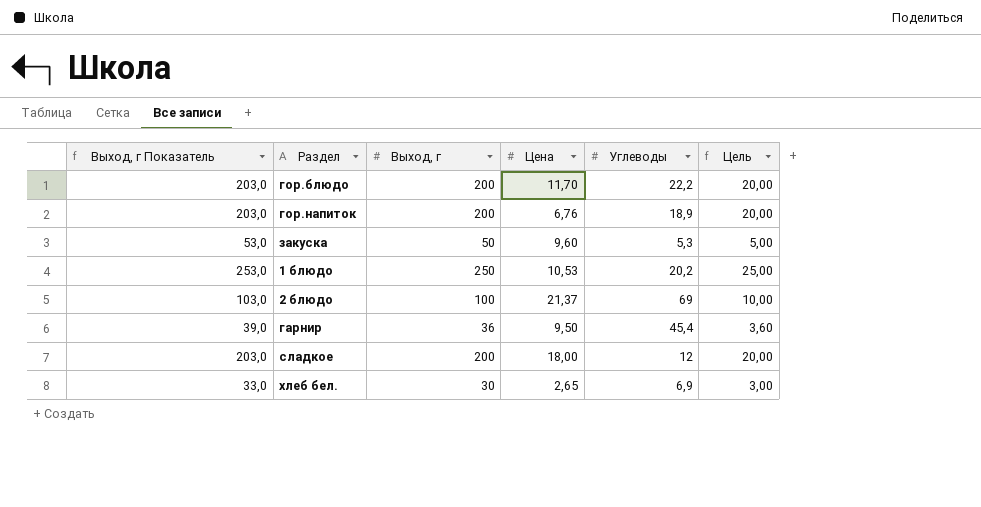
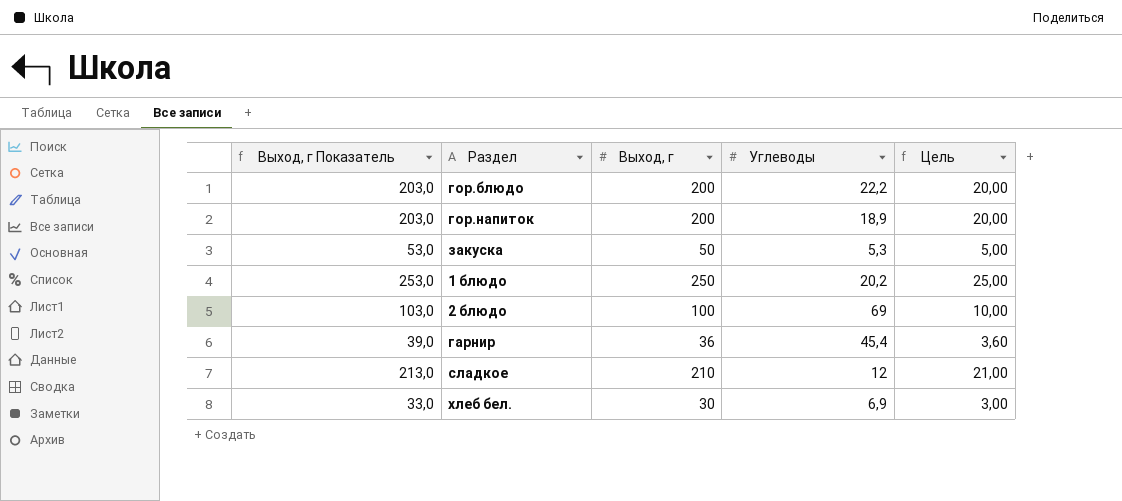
column Цена | position: 4 -> none
сладкое | Выход, г Показатель: 203,0 -> 213,0
сладкое | Выход, г: 200 -> 210
сладкое | Цель: 20,00 -> 21,00

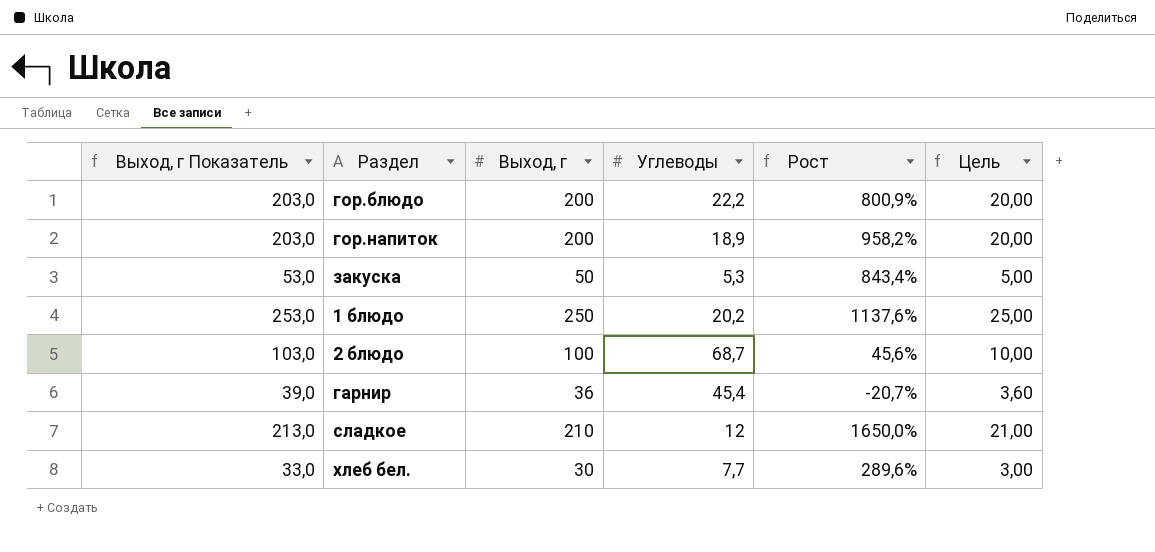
column Рост | formula: none -> ([Выход, г] - [Углеводы]) / [Углеводы]
2 блюдо | Углеводы: 69 -> 68,7
хлеб бел. | Углеводы: 6,9 -> 7,7

